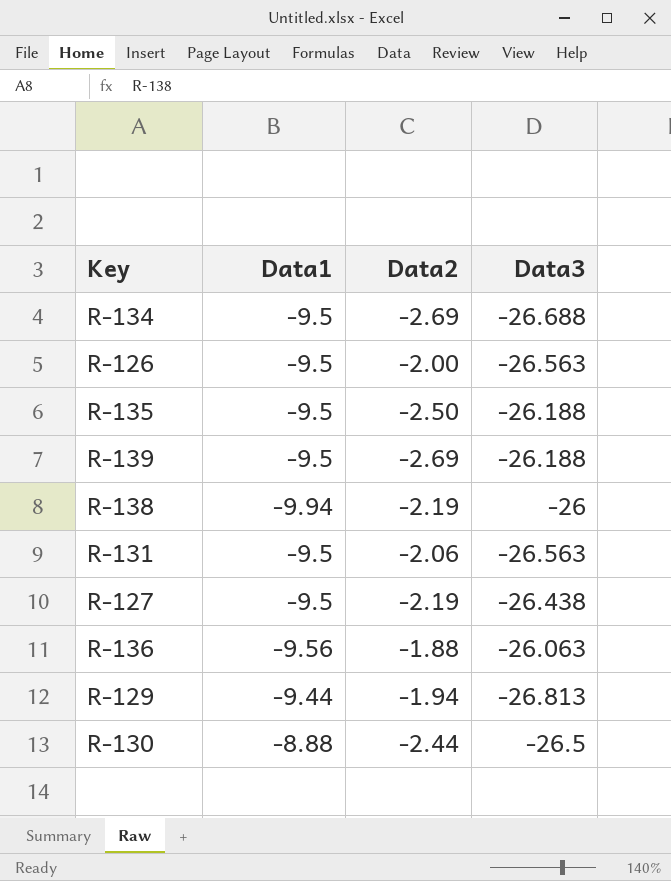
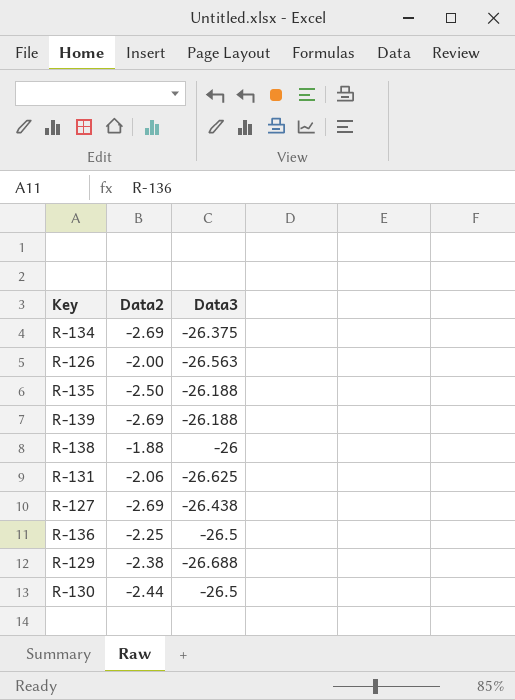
column Data1 | position: 2 -> none
R-134 | Data3: -26.688 -> -26.375
R-138 | Data2: -2.19 -> -1.88
R-131 | Data3: -26.563 -> -26.625
R-127 | Data2: -2.19 -> -2.69
R-136 | Data2: -1.88 -> -2.25
R-136 | Data3: -26.063 -> -26.5
R-129 | Data2: -1.94 -> -2.38
R-129 | Data3: -26.813 -> -26.688

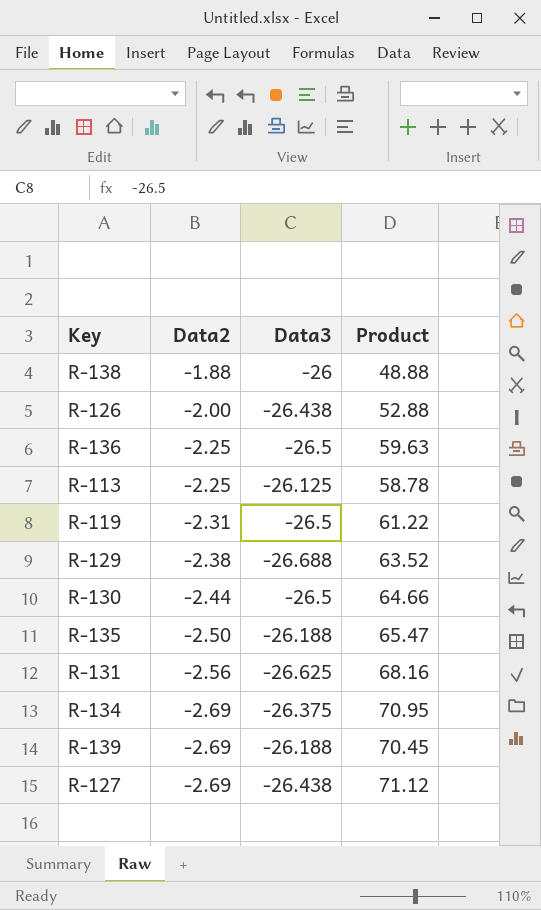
row order: none -> Data2 descending
column Product | formula: none -> [Data2] * [Data3]
R-126 | Data3: -26.563 -> -26.438
row R-113: none -> -2.25 | -26.125 | 58.78
row R-119: none -> -2.31 | -26.5 | 61.22
R-131 | Data2: -2.06 -> -2.56

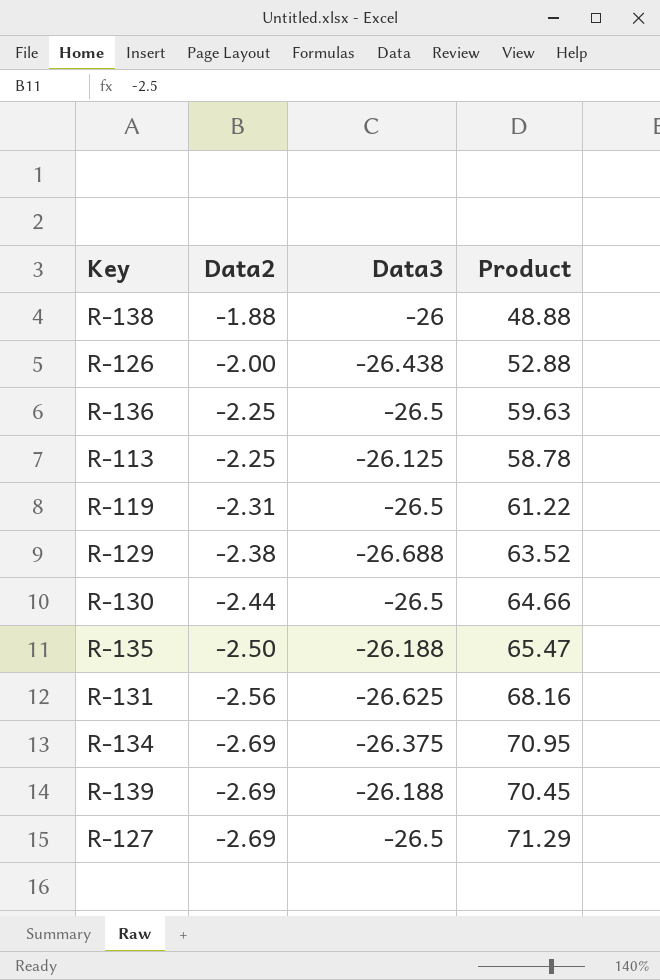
R-127 | Data3: -26.438 -> -26.5
R-127 | Product: 71.12 -> 71.29

